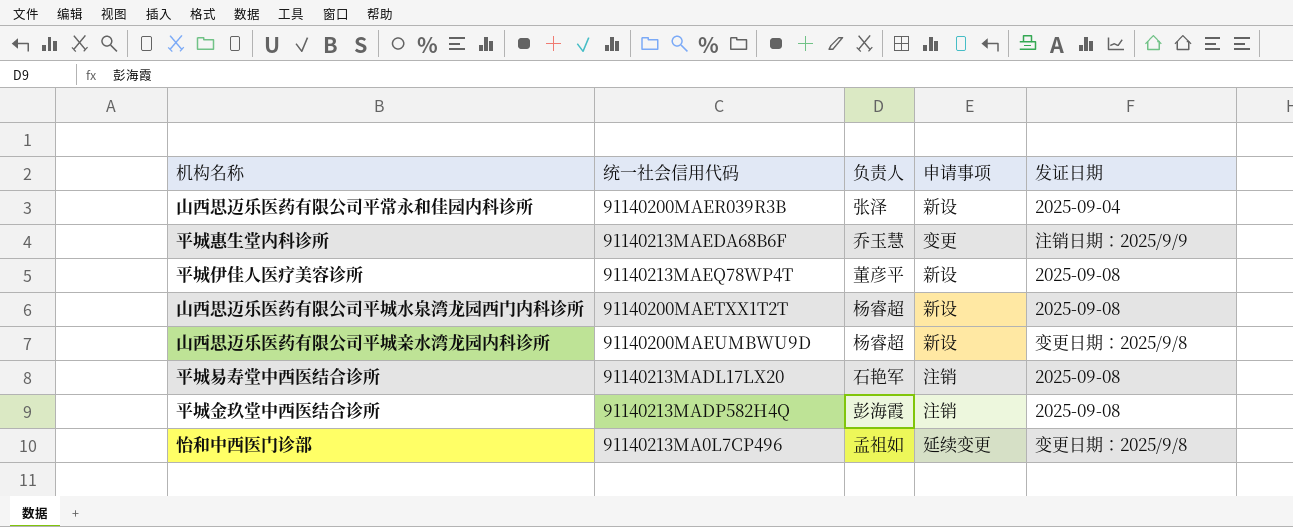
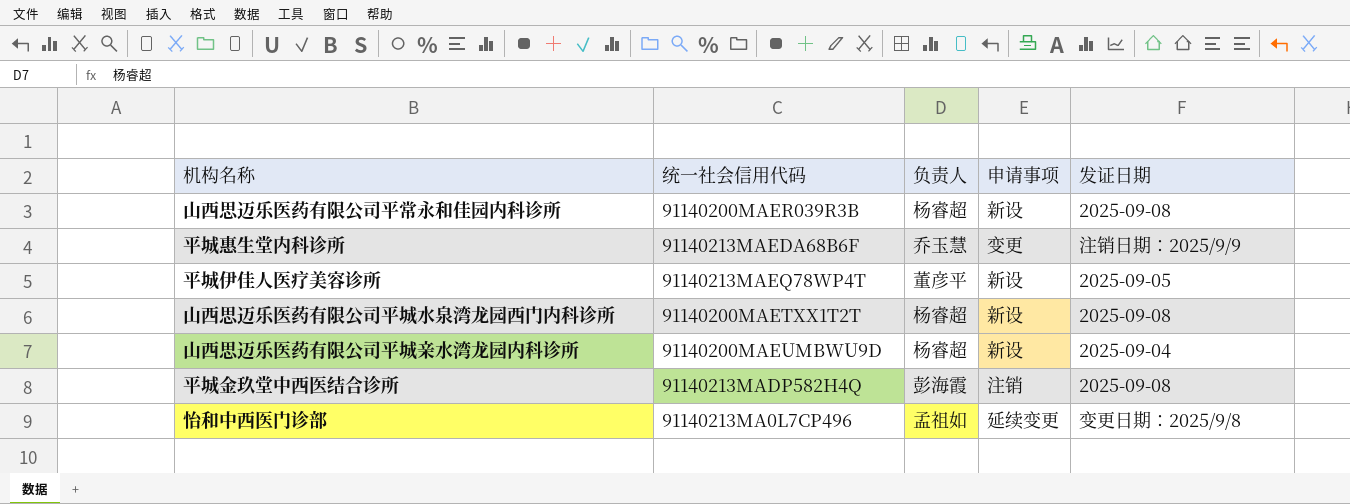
row 平城易寿堂中西医结合诊所: 91140213MADL17LX20 | 石艳军 | 注销 | 2025-09-08 -> none
山西思迈乐医药有限公司平常永和佳园内科诊所 | 负责人: 张泽 -> 杨睿超
山西思迈乐医药有限公司平常永和佳园内科诊所 | 发证日期: 2025-09-04 -> 2025-09-08
平城伊佳人医疗美容诊所 | 发证日期: 2025-09-08 -> 2025-09-05
山西思迈乐医药有限公司平城亲水湾龙园内科诊所 | 发证日期: 变更日期：2025/9/8 -> 2025-09-04

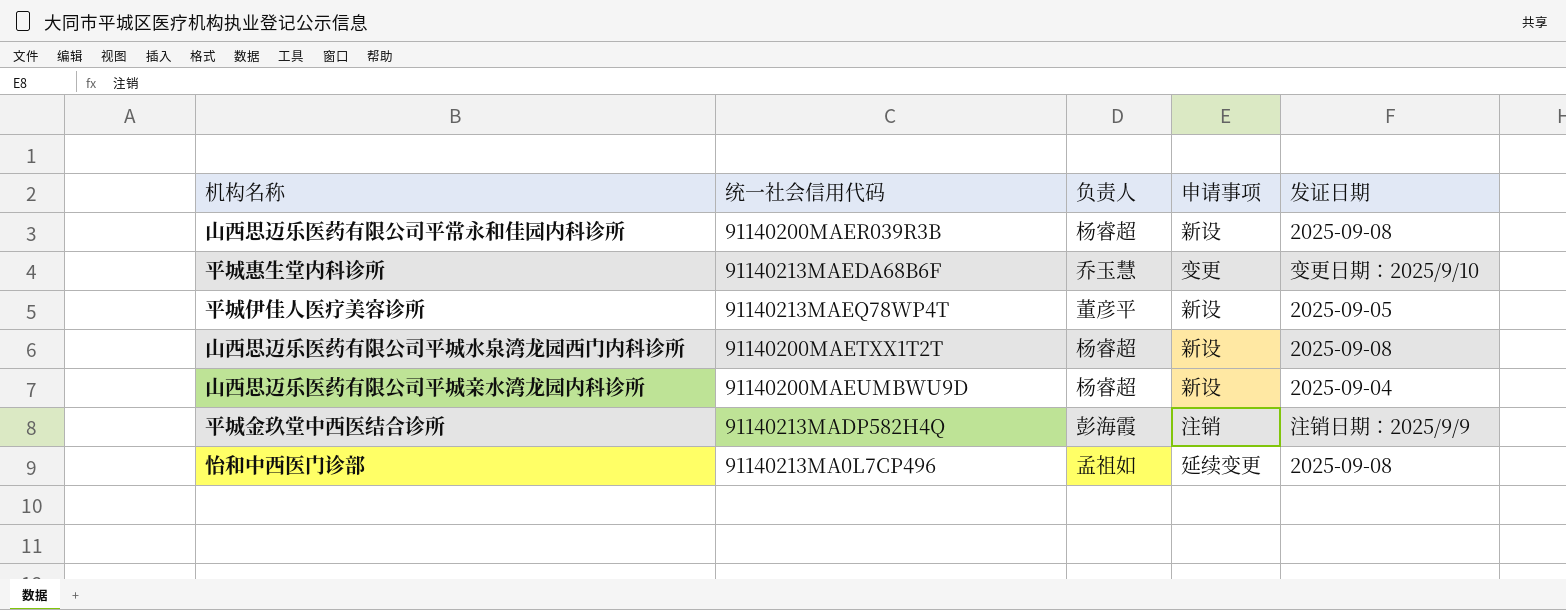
平城惠生堂内科诊所 | 发证日期: 注销日期：2025/9/9 -> 变更日期：2025/9/10
平城金玖堂中西医结合诊所 | 发证日期: 2025-09-08 -> 注销日期：2025/9/9
怡和中西医门诊部 | 发证日期: 变更日期：2025/9/8 -> 2025-09-08

